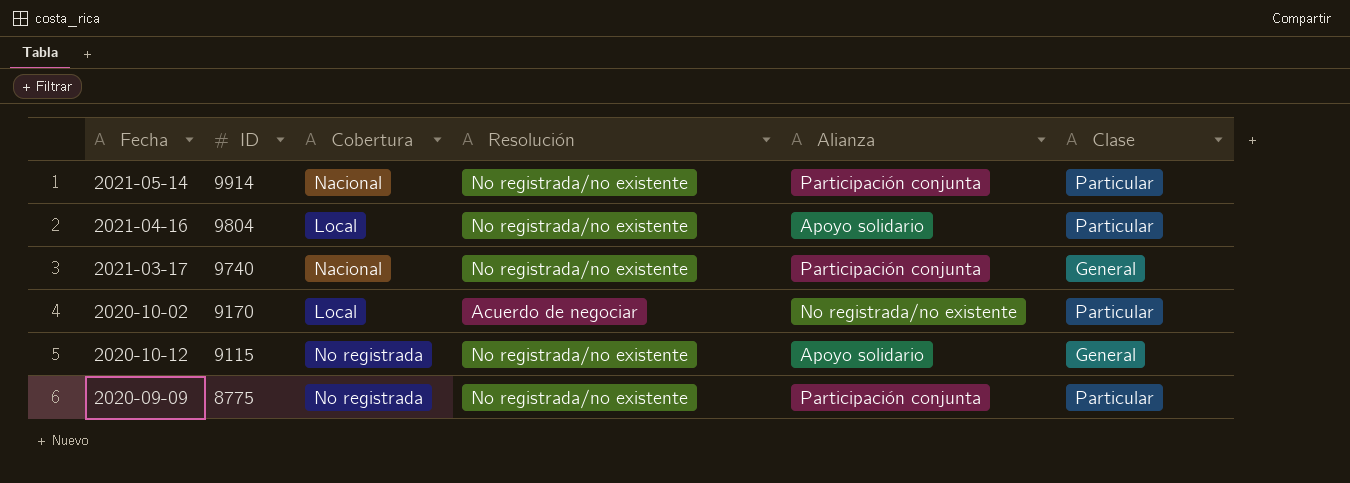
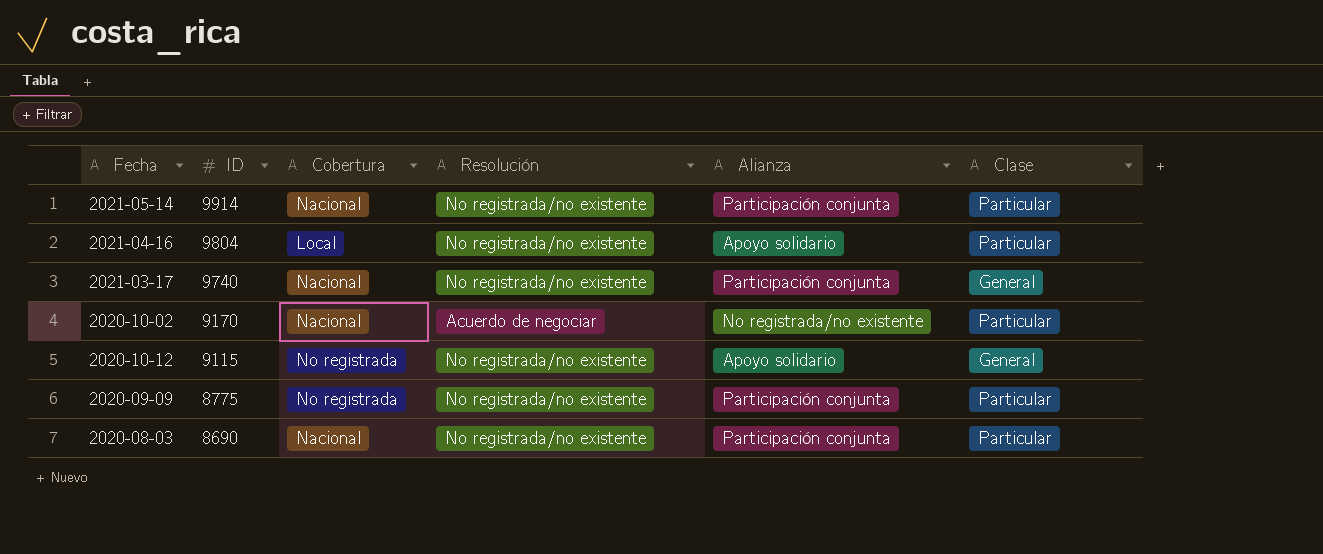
2020-10-02 | Cobertura: Local -> Nacional
row 2020-08-03: none -> 8690 | Nacional | No registrada/no existente | Participación conjunta | Particular

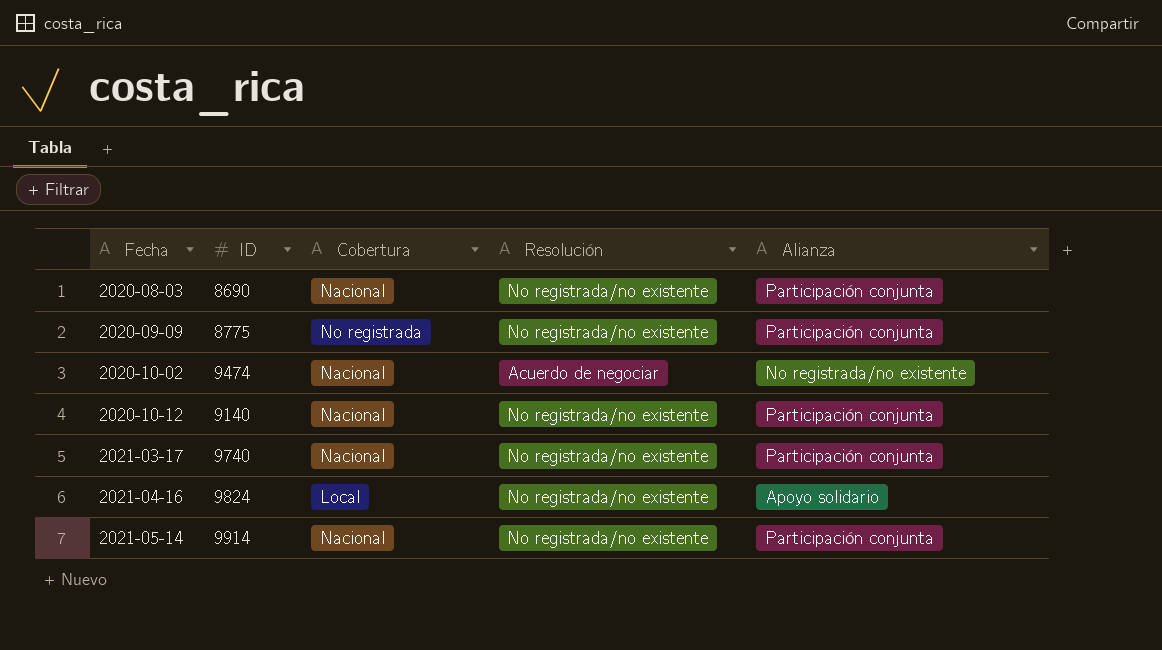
row order: ID descending -> Fecha ascending
column Clase | position: 6 -> none
2020-10-02 | ID: 9170 -> 9474
2020-10-12 | ID: 9115 -> 9140
2020-10-12 | Cobertura: No registrada -> Nacional
2020-10-12 | Alianza: Apoyo solidario -> Participación conjunta
2021-04-16 | ID: 9804 -> 9824

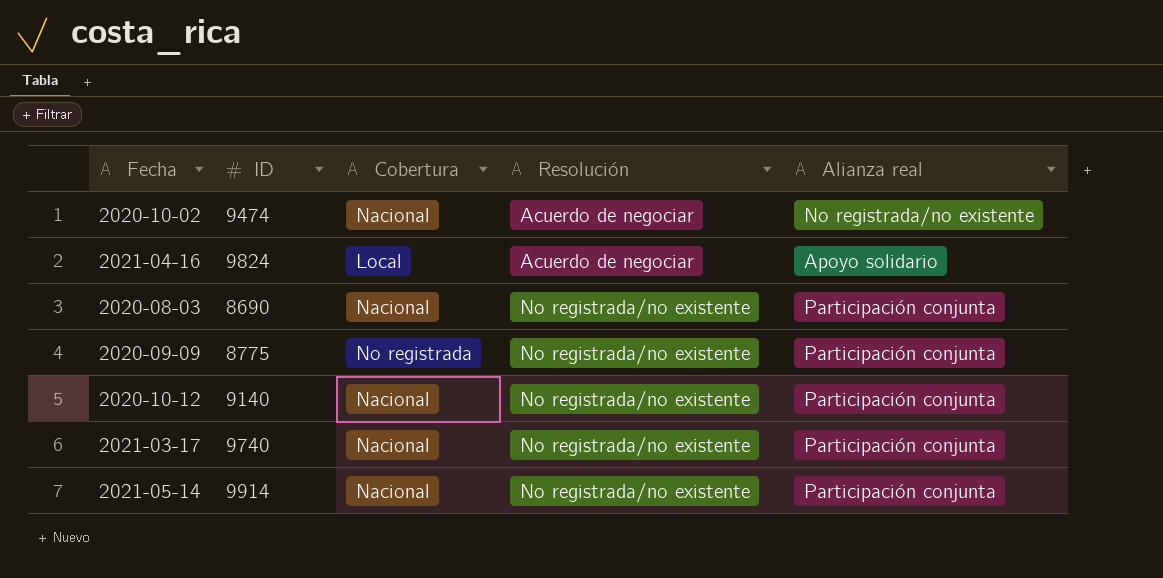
row order: Fecha ascending -> Resolución ascending
column name: Alianza -> Alianza real
2021-04-16 | Resolución: No registrada/no existente -> Acuerdo de negociar

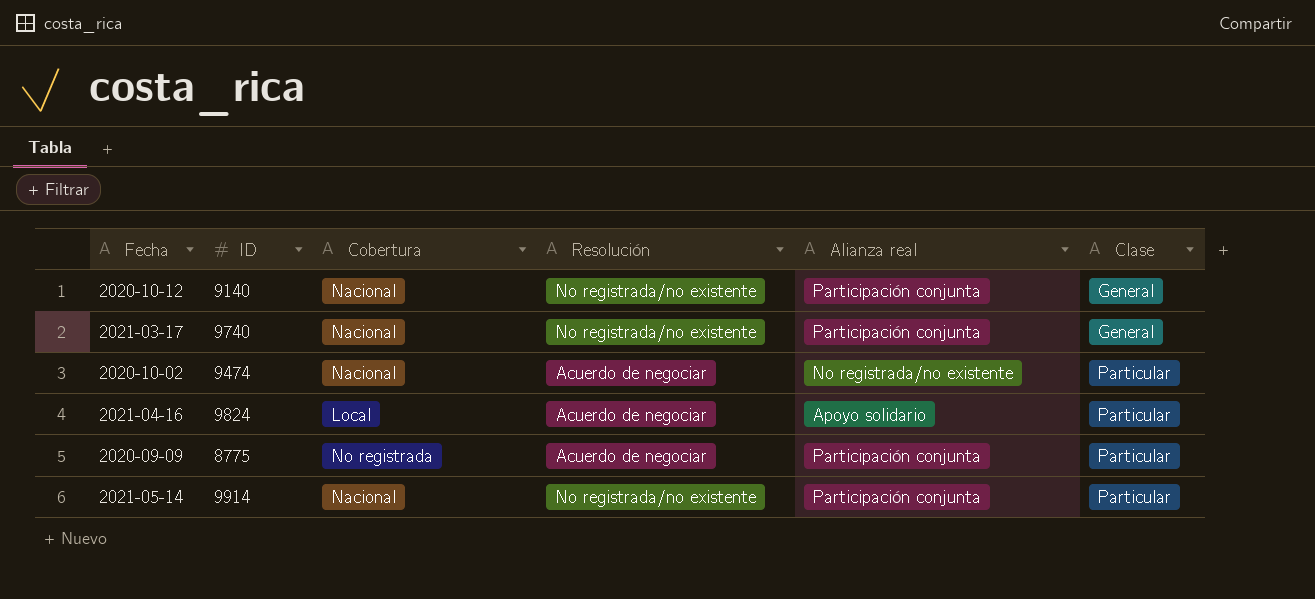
row order: Resolución ascending -> Clase ascending
column Clase | position: none -> 6
row 2020-08-03: 8690 | Nacional | No registrada/no existente | Participación conjunta -> none
2020-09-09 | Resolución: No registrada/no existente -> Acuerdo de negociar

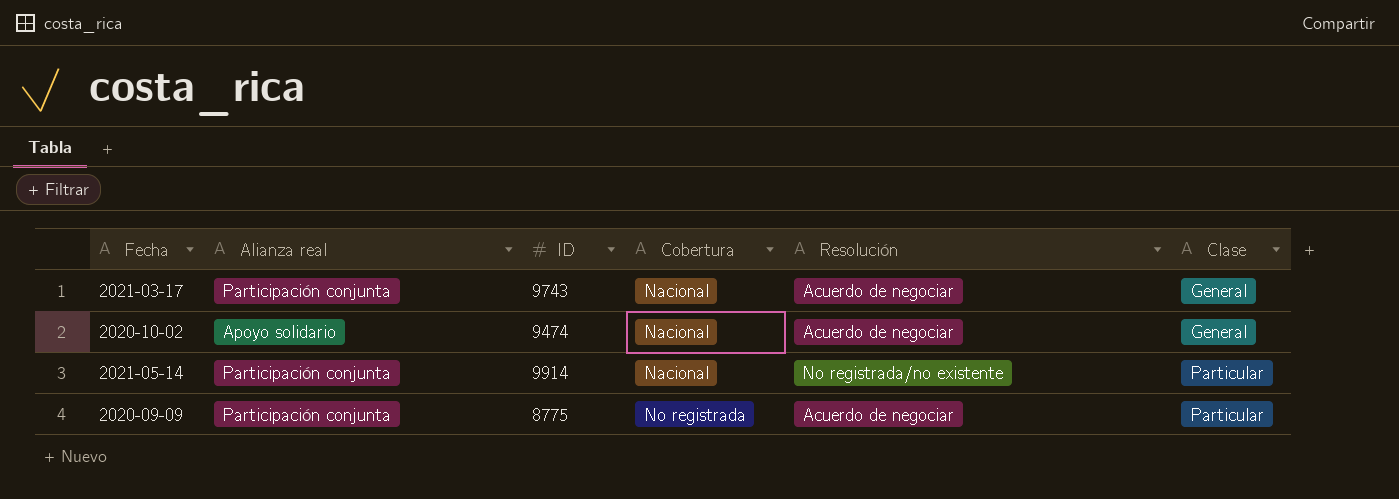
row order: Clase ascending -> Cobertura ascending
column Alianza real | position: 5 -> 2
row 2020-10-12: 9140 | Nacional | No registrada/no existente | Participación conjunta | General -> none
row 2021-04-16: 9824 | Local | Acuerdo de negociar | Apoyo solidario | Particular -> none
2021-03-17 | ID: 9740 -> 9743
2021-03-17 | Resolución: No registrada/no existente -> Acuerdo de negociar
2020-10-02 | Alianza real: No registrada/no existente -> Apoyo solidario
2020-10-02 | Clase: Particular -> General

